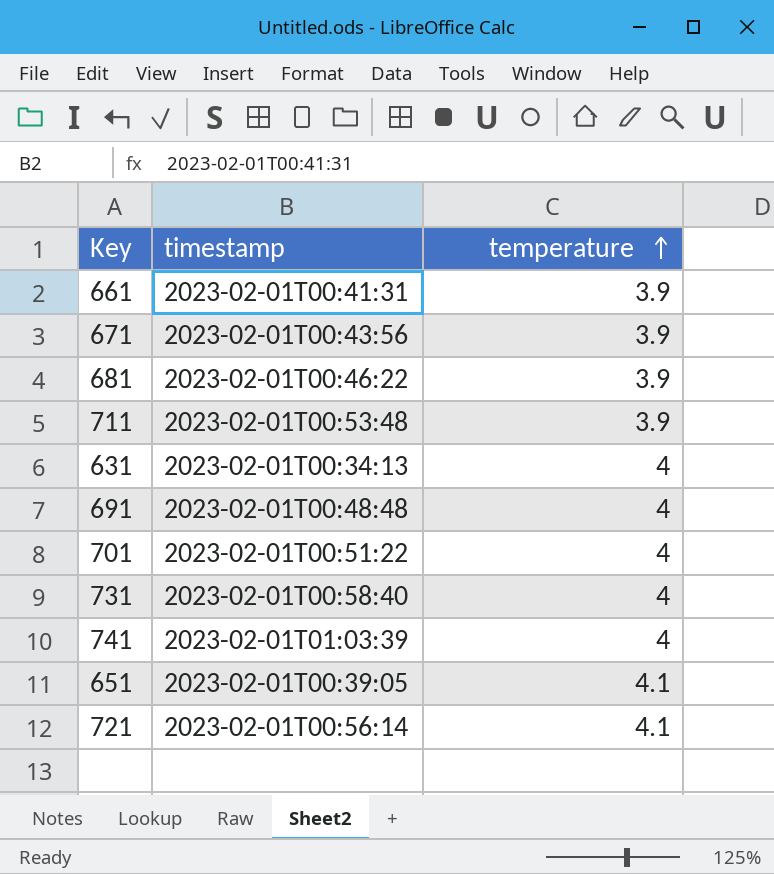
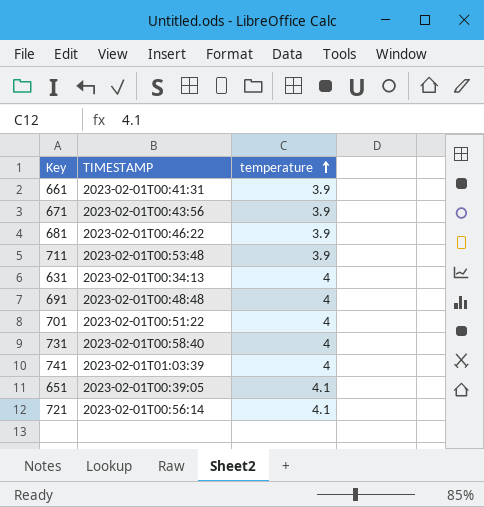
column name: timestamp -> TIMESTAMP

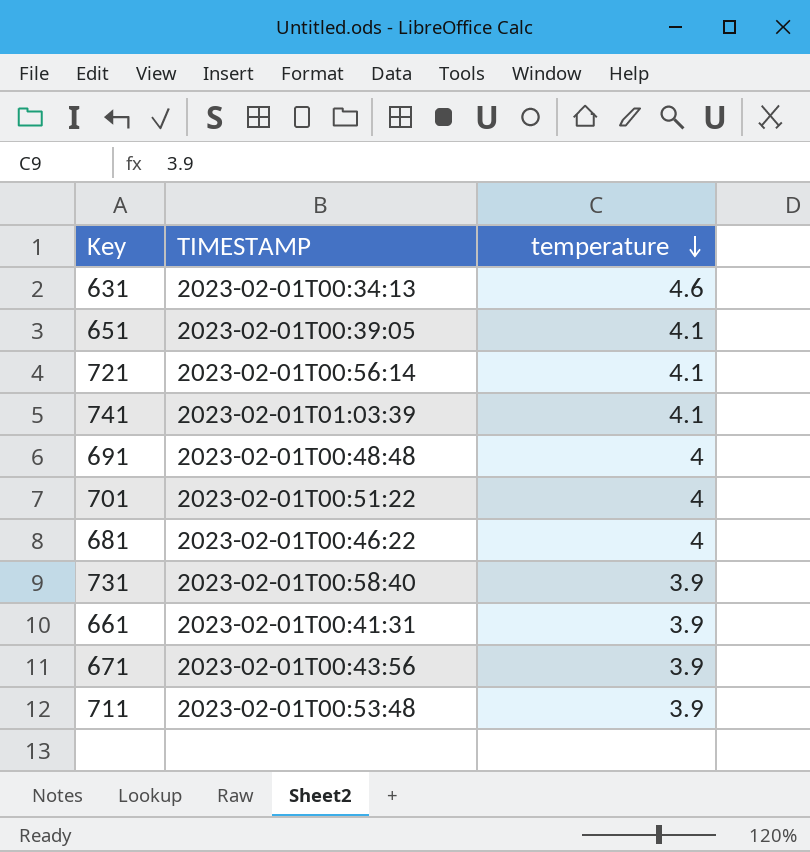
row order: temperature ascending -> temperature descending
631 | temperature: 4 -> 4.6
741 | temperature: 4 -> 4.1
681 | temperature: 3.9 -> 4
731 | temperature: 4 -> 3.9

